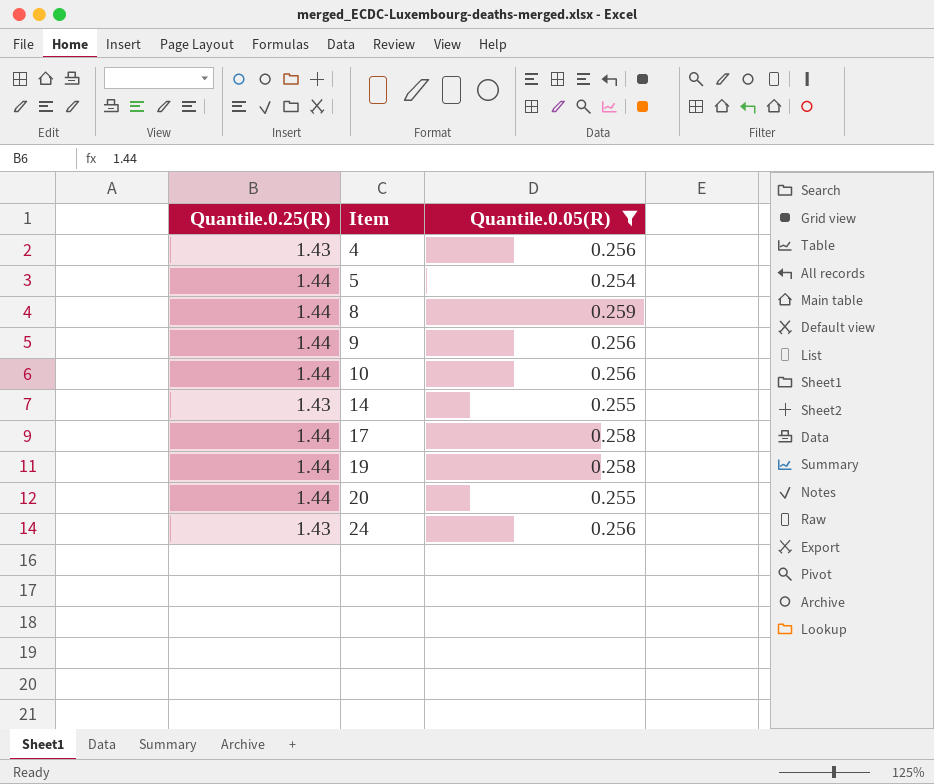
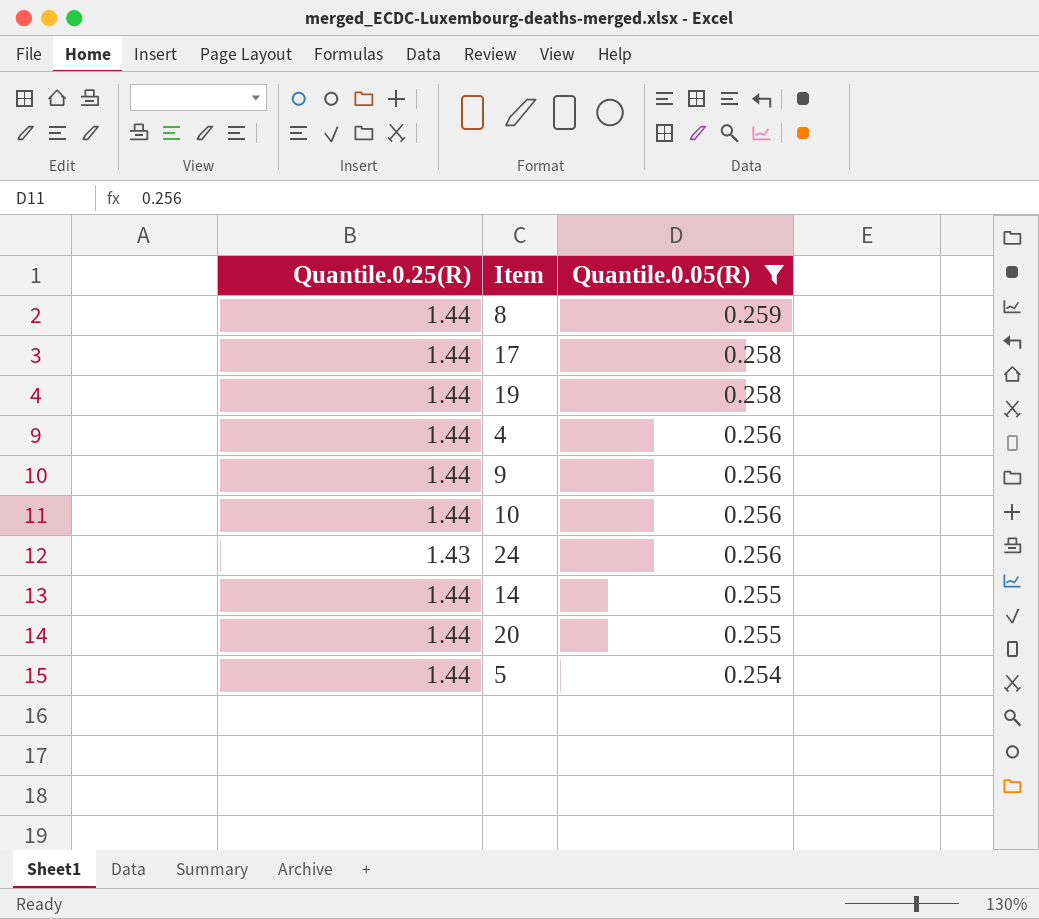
row order: Item ascending -> Quantile.0.05(R) descending
4 | Quantile.0.25(R): 1.43 -> 1.44
14 | Quantile.0.25(R): 1.43 -> 1.44

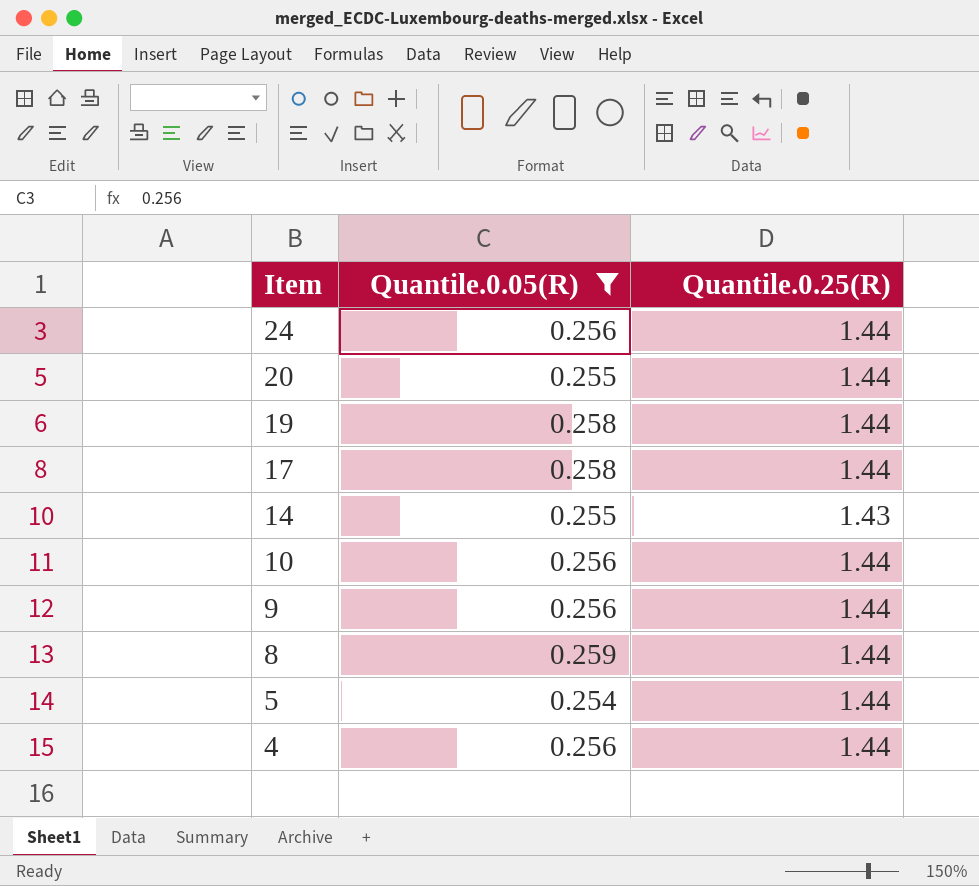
row order: Quantile.0.05(R) descending -> Item descending
column Quantile.0.25(R) | position: 1 -> 3
24 | Quantile.0.25(R): 1.43 -> 1.44
14 | Quantile.0.25(R): 1.44 -> 1.43

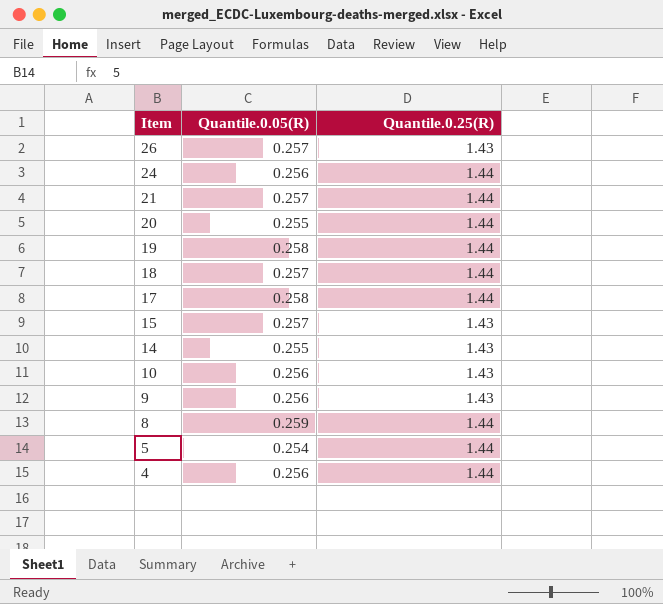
filter: Quantile.0.05(R) != 0.257 -> none
10 | Quantile.0.25(R): 1.44 -> 1.43
9 | Quantile.0.25(R): 1.44 -> 1.43

